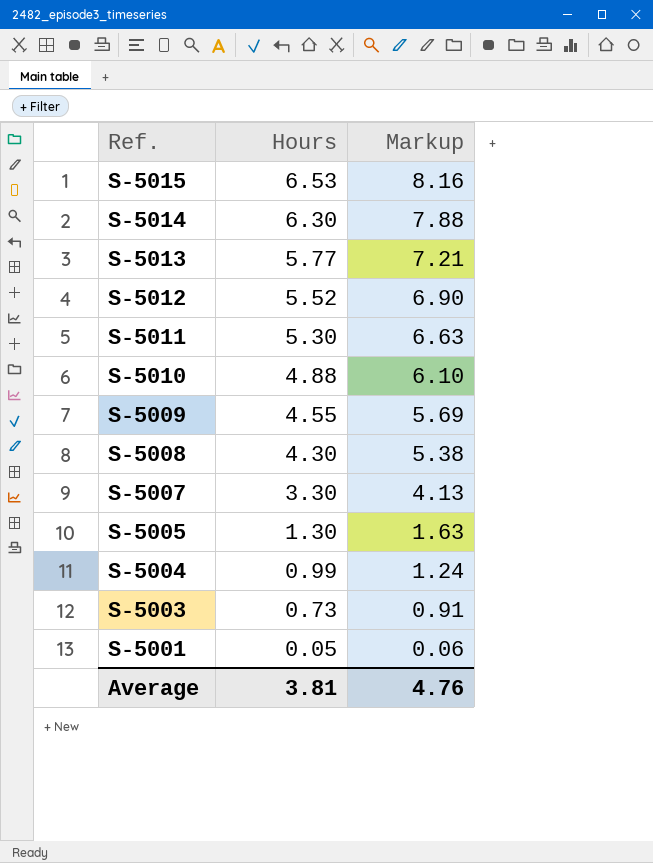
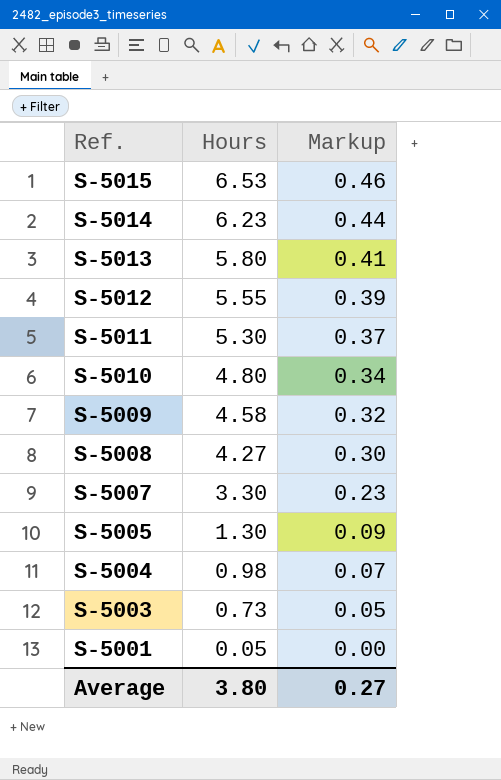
column Markup | formula: [Hours] * 1.25 -> [Hours] * 0.07
S-5014 | Hours: 6.30 -> 6.23
S-5013 | Hours: 5.77 -> 5.80
S-5012 | Hours: 5.52 -> 5.55
S-5010 | Hours: 4.88 -> 4.80
S-5009 | Hours: 4.55 -> 4.58
S-5008 | Hours: 4.30 -> 4.27
S-5004 | Hours: 0.99 -> 0.98
Average | Hours: 3.81 -> 3.80
Average | Markup: 4.76 -> 0.27

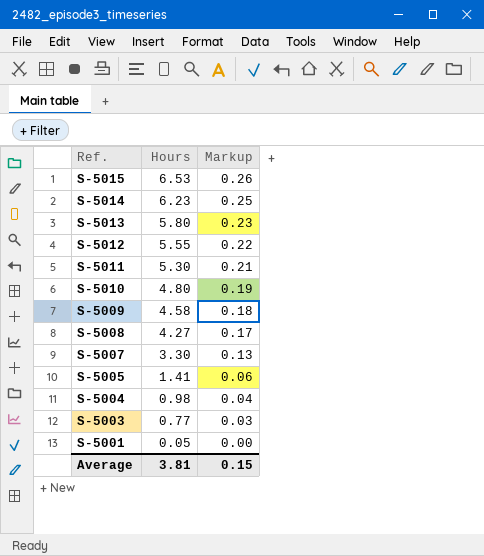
column Markup | formula: [Hours] * 0.07 -> [Hours] * 0.04
S-5005 | Hours: 1.30 -> 1.41
S-5003 | Hours: 0.73 -> 0.77
Average | Hours: 3.80 -> 3.81
Average | Markup: 0.27 -> 0.15

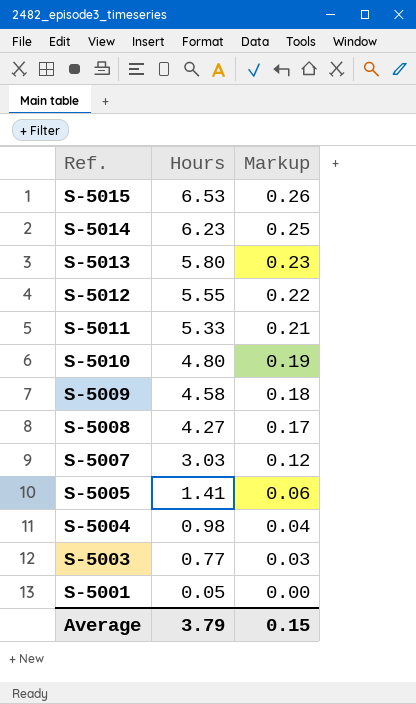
S-5011 | Hours: 5.30 -> 5.33
S-5007 | Hours: 3.30 -> 3.03
S-5007 | Markup: 0.13 -> 0.12
Average | Hours: 3.81 -> 3.79

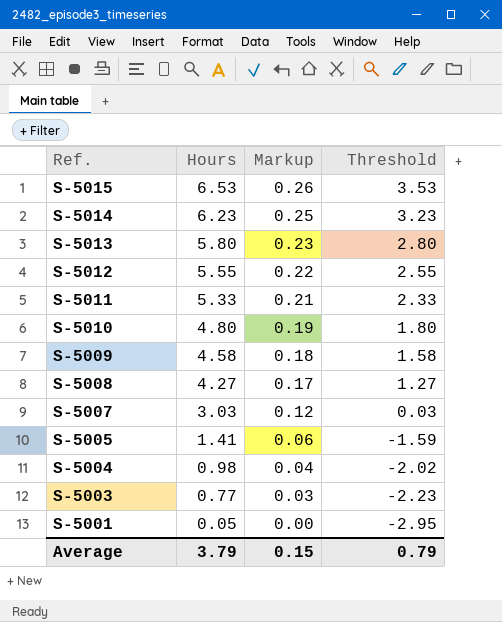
column Threshold | formula: none -> [Hours] - 3

